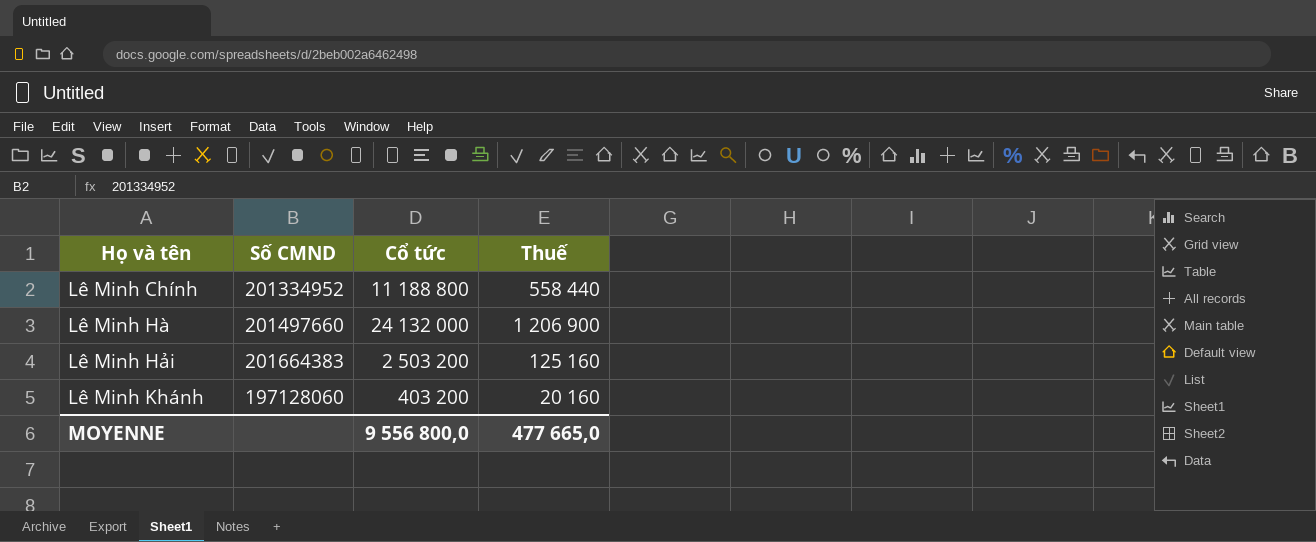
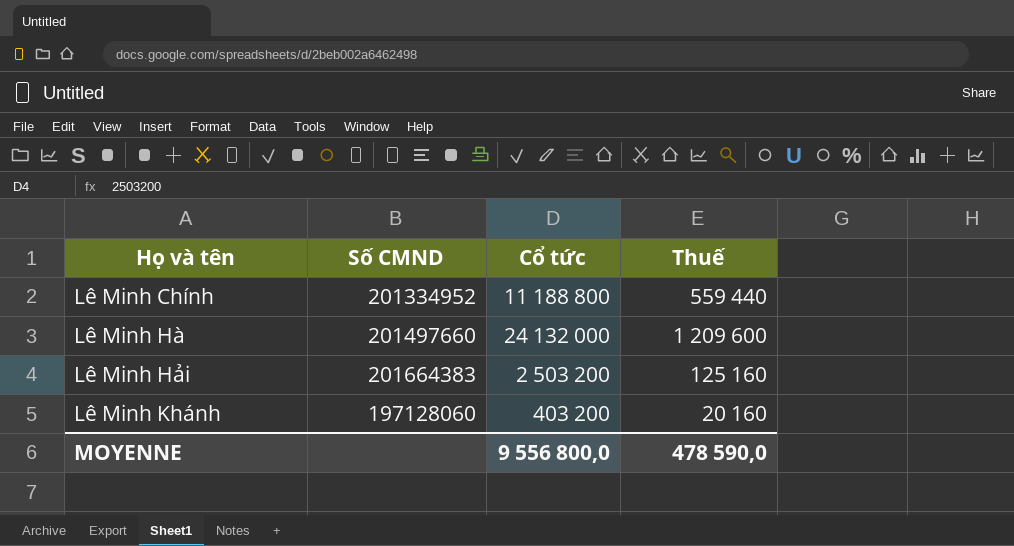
Lê Minh Chính | Thuế: 558 440 -> 559 440
Lê Minh Hà | Thuế: 1 206 900 -> 1 209 600
MOYENNE | Thuế: 477 665,0 -> 478 590,0

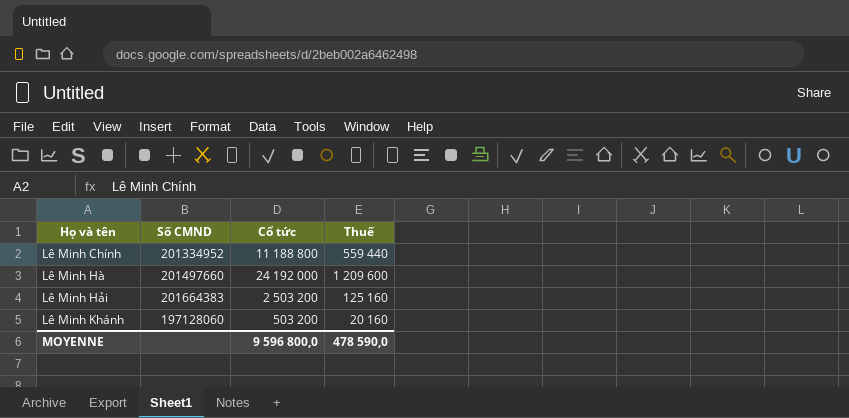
Lê Minh Hà | Cổ tức: 24 132 000 -> 24 192 000
Lê Minh Khánh | Cổ tức: 403 200 -> 503 200
MOYENNE | Cổ tức: 9 556 800,0 -> 9 596 800,0

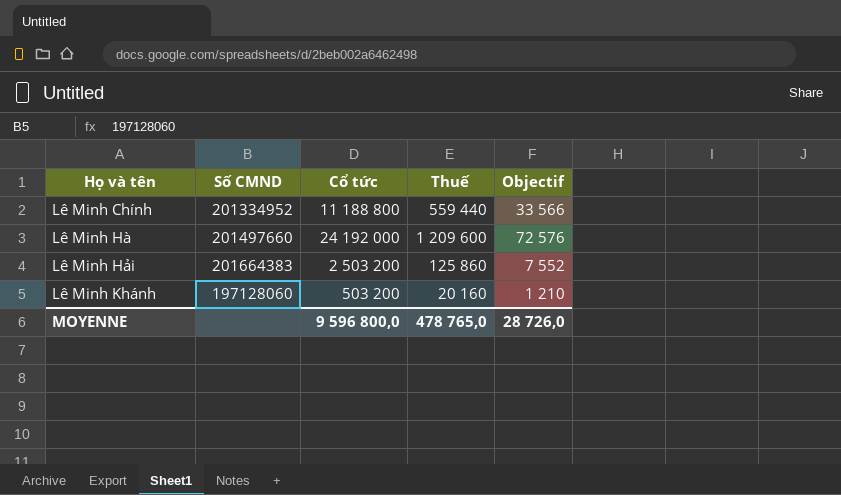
column Objectif | formula: none -> [Thuế] * 0,06
Lê Minh Hải | Thuế: 125 160 -> 125 860
MOYENNE | Thuế: 478 590,0 -> 478 765,0

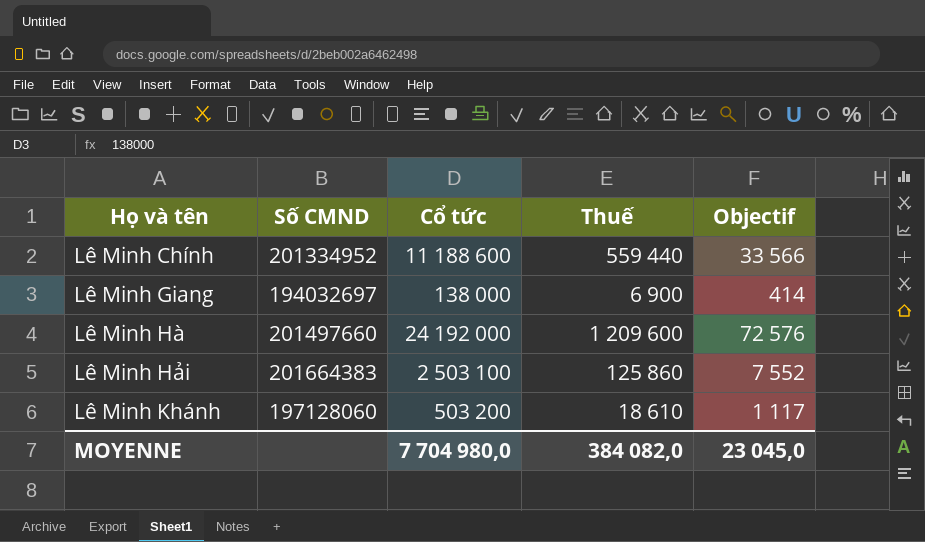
Lê Minh Chính | Cổ tức: 11 188 800 -> 11 188 600
row Lê Minh Giang: none -> 194032697 | 138 000 | 6 900 | 414
Lê Minh Hải | Cổ tức: 2 503 200 -> 2 503 100
Lê Minh Khánh | Thuế: 20 160 -> 18 610
Lê Minh Khánh | Objectif: 1 210 -> 1 117
MOYENNE | Cổ tức: 9 596 800,0 -> 7 704 980,0
MOYENNE | Thuế: 478 765,0 -> 384 082,0
MOYENNE | Objectif: 28 726,0 -> 23 045,0

